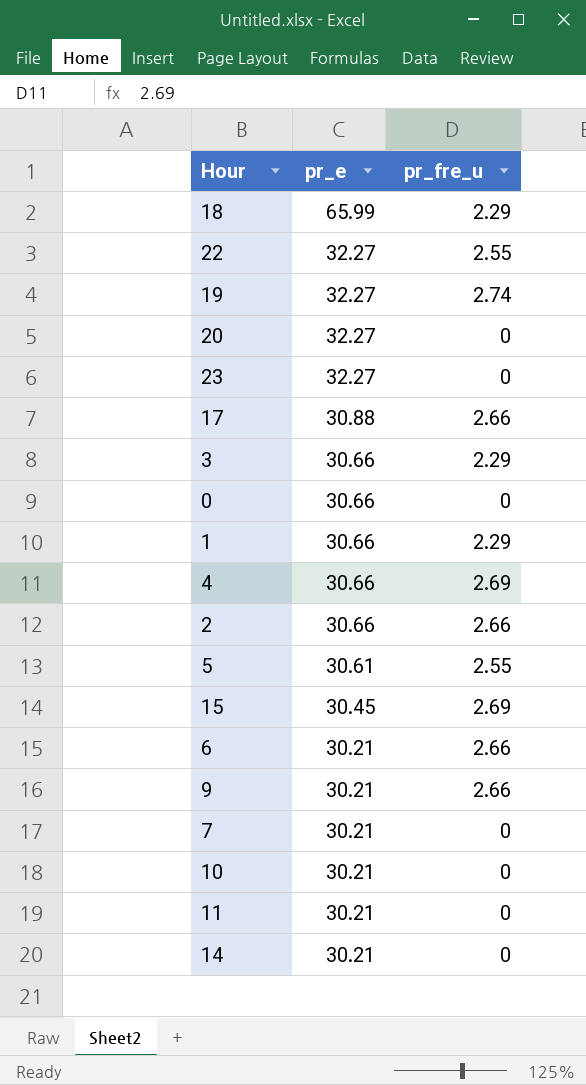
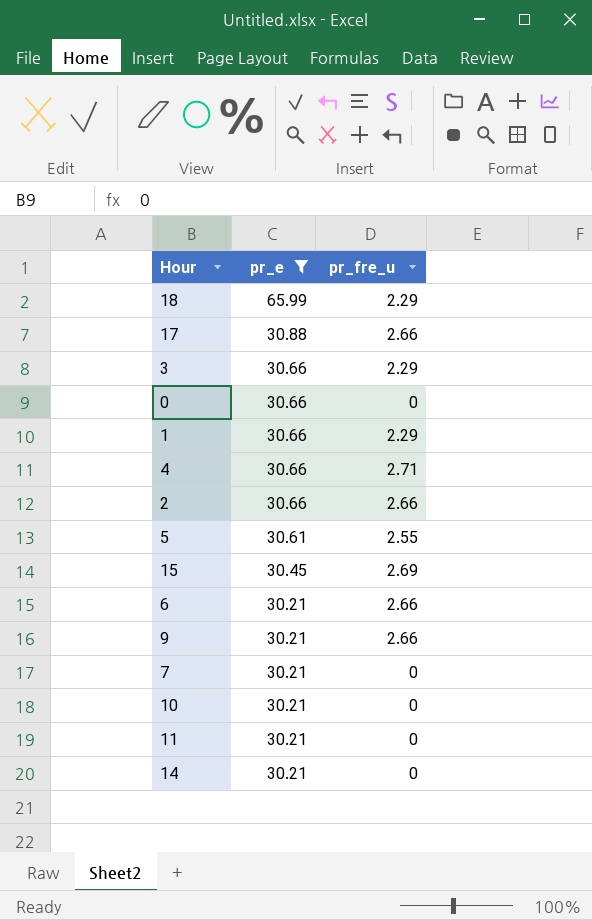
filter: none -> pr_e != 32.27
4 | pr_fre_u: 2.69 -> 2.71

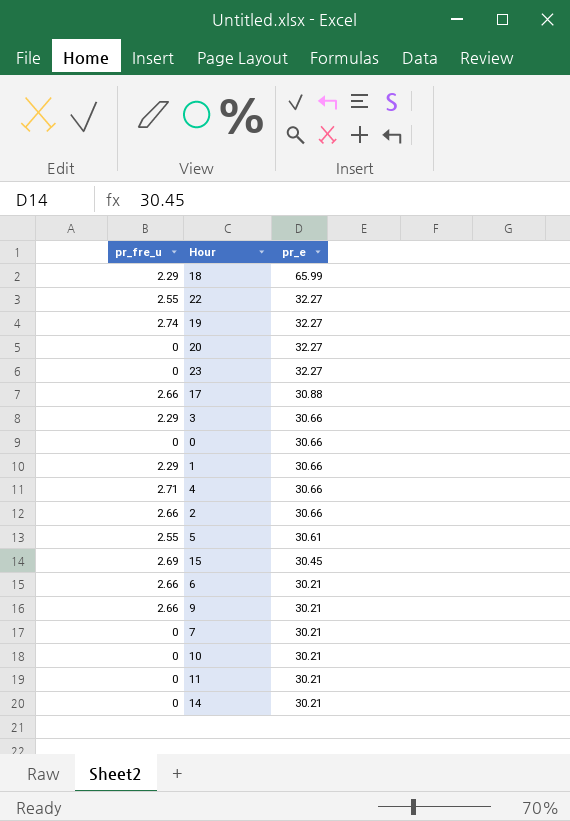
filter: pr_e != 32.27 -> none
column pr_fre_u | position: 3 -> 1

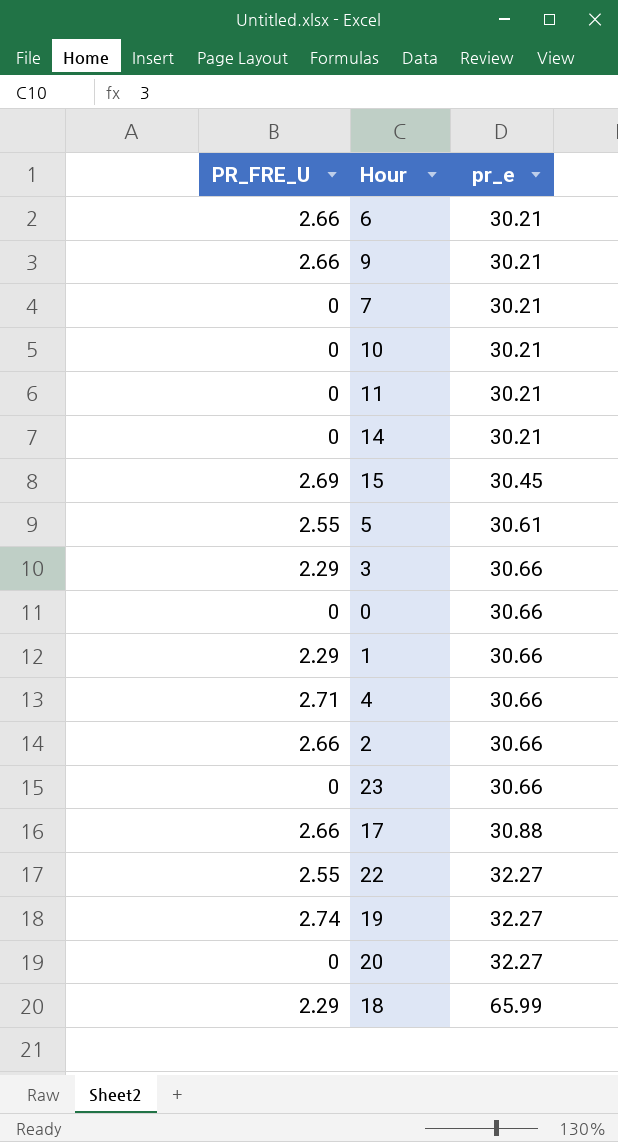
row order: pr_e descending -> pr_e ascending
column name: pr_fre_u -> PR_FRE_U
23 | pr_e: 32.27 -> 30.66

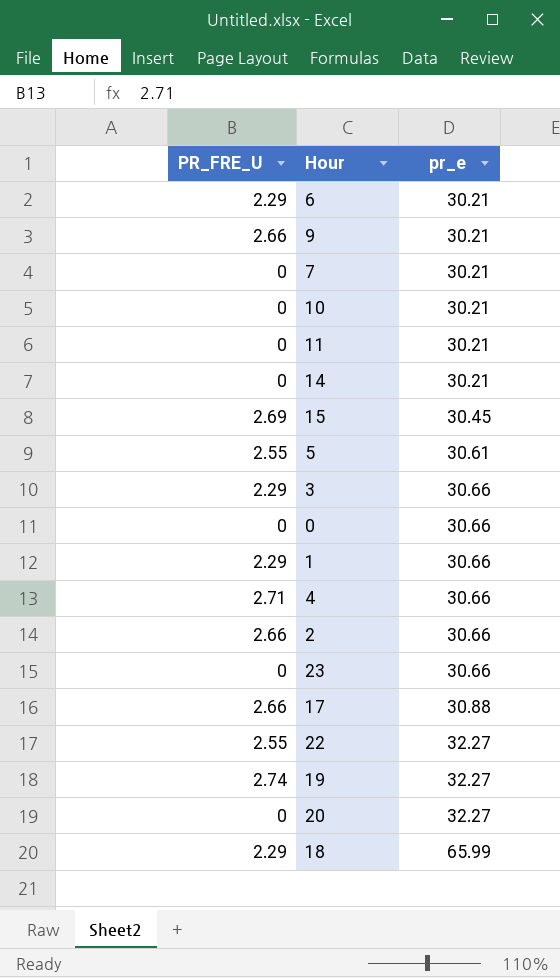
6 | PR_FRE_U: 2.66 -> 2.29

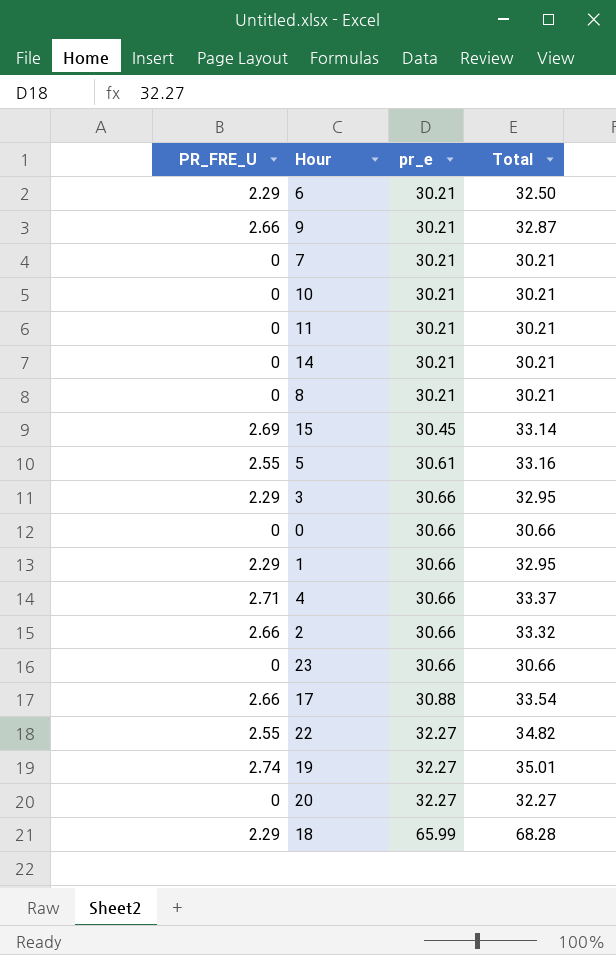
column Total | formula: none -> [PR_FRE_U] + [pr_e]
row 8: none -> 0 | 30.21 | 30.21

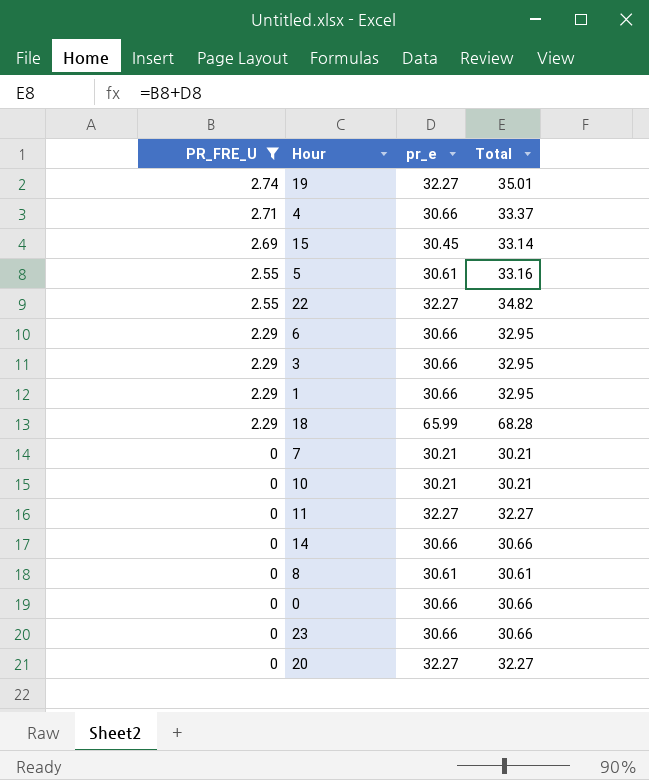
filter: none -> PR_FRE_U != 2.66
row order: pr_e ascending -> PR_FRE_U descending
6 | pr_e: 30.21 -> 30.66
6 | Total: 32.50 -> 32.95
11 | pr_e: 30.21 -> 32.27
11 | Total: 30.21 -> 32.27
14 | pr_e: 30.21 -> 30.66
14 | Total: 30.21 -> 30.66
8 | pr_e: 30.21 -> 30.61
8 | Total: 30.21 -> 30.61

